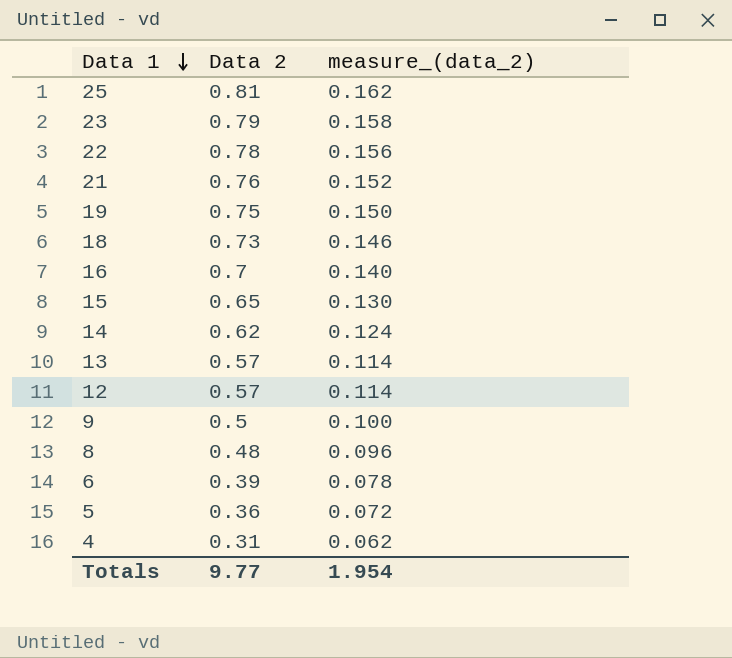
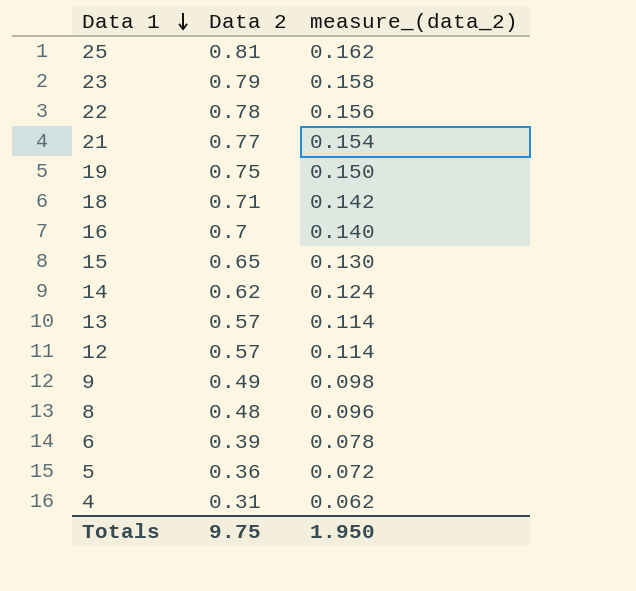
21 | Data 2: 0.76 -> 0.77
21 | measure_(data_2): 0.152 -> 0.154
18 | Data 2: 0.73 -> 0.71
18 | measure_(data_2): 0.146 -> 0.142
9 | Data 2: 0.5 -> 0.49
9 | measure_(data_2): 0.100 -> 0.098
Totals | Data 2: 9.77 -> 9.75
Totals | measure_(data_2): 1.954 -> 1.950

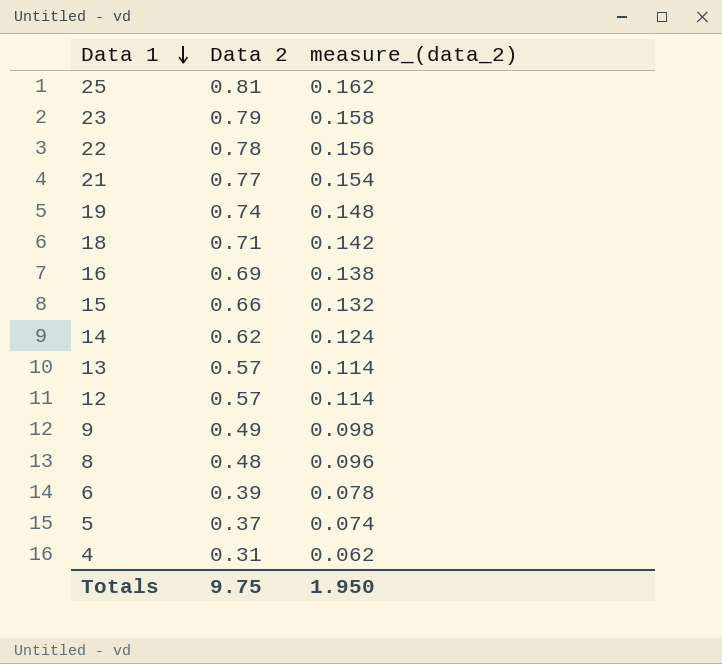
19 | Data 2: 0.75 -> 0.74
19 | measure_(data_2): 0.150 -> 0.148
16 | Data 2: 0.7 -> 0.69
16 | measure_(data_2): 0.140 -> 0.138
15 | Data 2: 0.65 -> 0.66
15 | measure_(data_2): 0.130 -> 0.132
5 | Data 2: 0.36 -> 0.37
5 | measure_(data_2): 0.072 -> 0.074

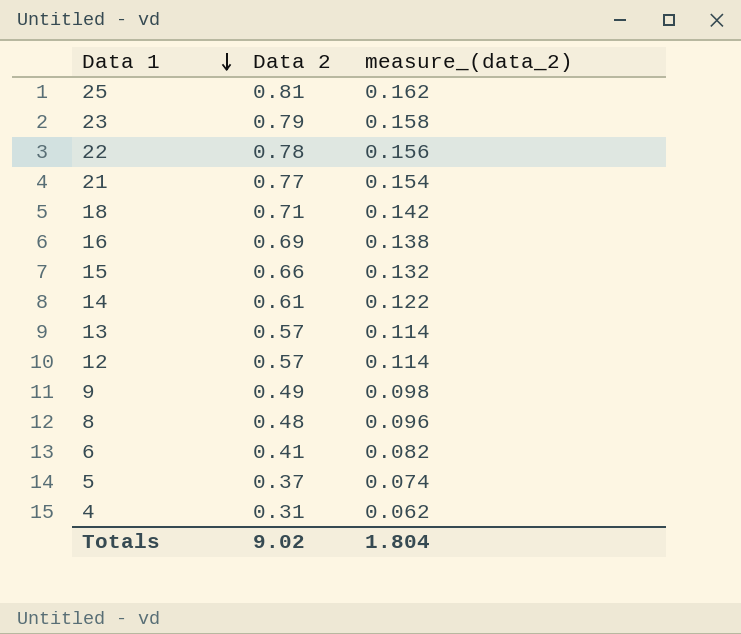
row 19: 0.74 | 0.148 -> none
14 | Data 2: 0.62 -> 0.61
14 | measure_(data_2): 0.124 -> 0.122
6 | Data 2: 0.39 -> 0.41
6 | measure_(data_2): 0.078 -> 0.082
Totals | Data 2: 9.75 -> 9.02
Totals | measure_(data_2): 1.950 -> 1.804

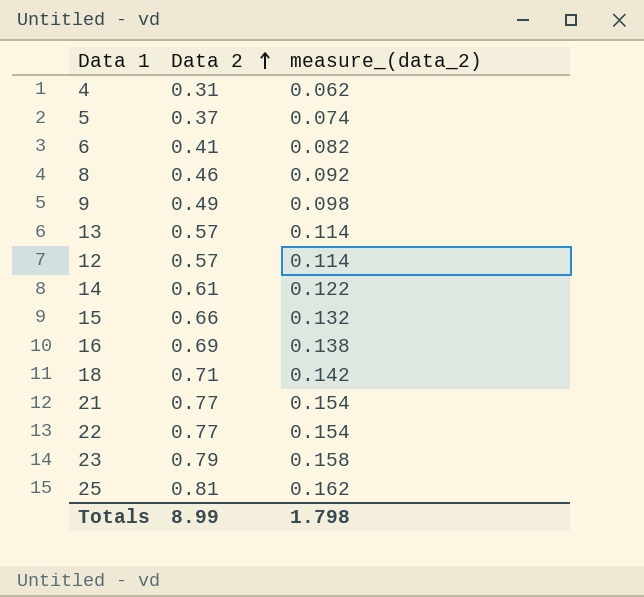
row order: Data 1 descending -> Data 2 ascending
8 | Data 2: 0.48 -> 0.46
8 | measure_(data_2): 0.096 -> 0.092
22 | Data 2: 0.78 -> 0.77
22 | measure_(data_2): 0.156 -> 0.154
Totals | Data 2: 9.02 -> 8.99
Totals | measure_(data_2): 1.804 -> 1.798

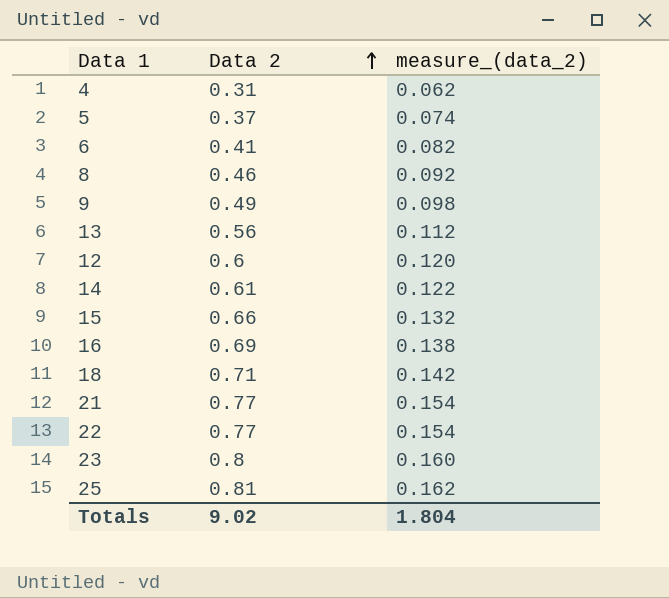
13 | Data 2: 0.57 -> 0.56
13 | measure_(data_2): 0.114 -> 0.112
12 | Data 2: 0.57 -> 0.6
12 | measure_(data_2): 0.114 -> 0.120
23 | Data 2: 0.79 -> 0.8
23 | measure_(data_2): 0.158 -> 0.160
Totals | Data 2: 8.99 -> 9.02
Totals | measure_(data_2): 1.798 -> 1.804

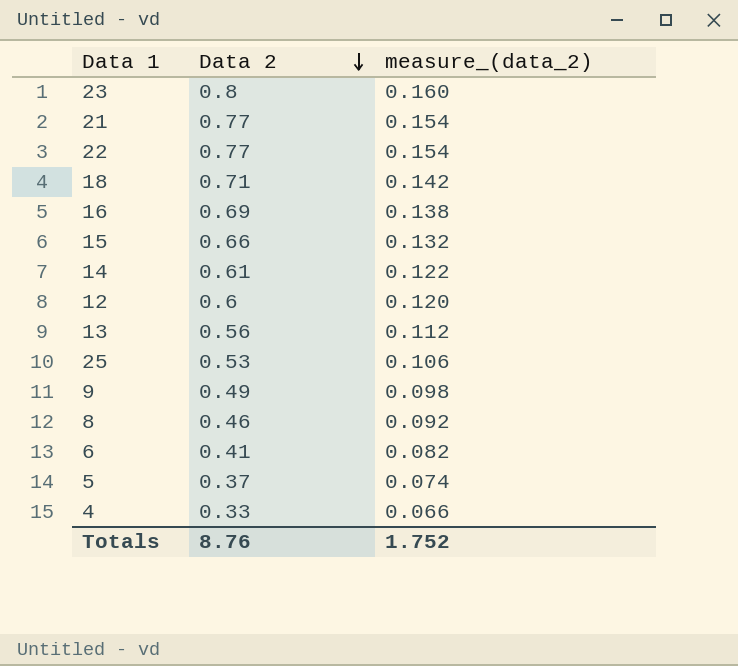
row order: Data 2 ascending -> Data 2 descending
25 | Data 2: 0.81 -> 0.53
25 | measure_(data_2): 0.162 -> 0.106
4 | Data 2: 0.31 -> 0.33
4 | measure_(data_2): 0.062 -> 0.066
Totals | Data 2: 9.02 -> 8.76
Totals | measure_(data_2): 1.804 -> 1.752

